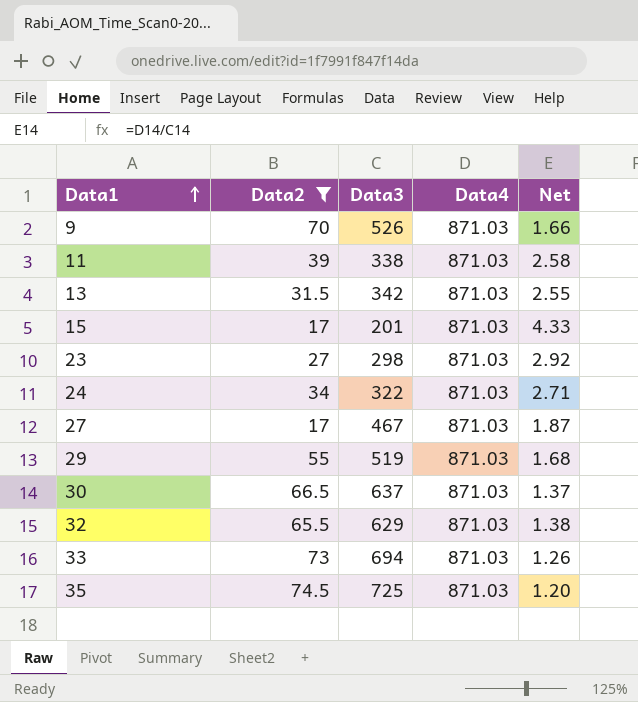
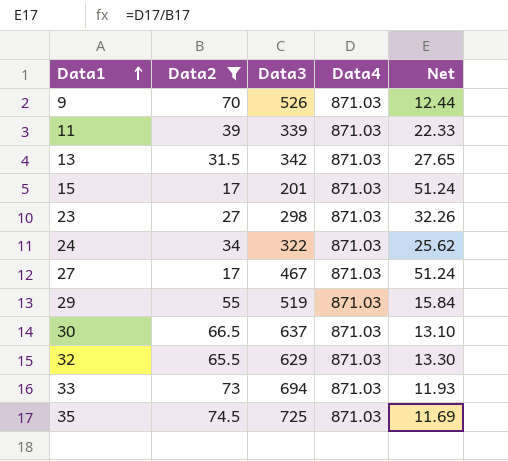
column Net | formula: [Data4] / [Data3] -> [Data4] / [Data2]
11 | Data3: 338 -> 339

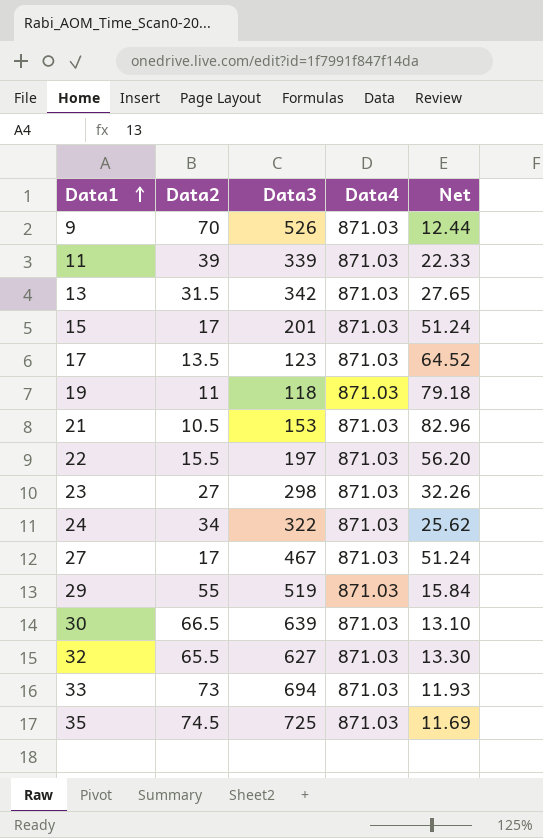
filter: Data2 >= 17 -> none
30 | Data3: 637 -> 639
32 | Data3: 629 -> 627

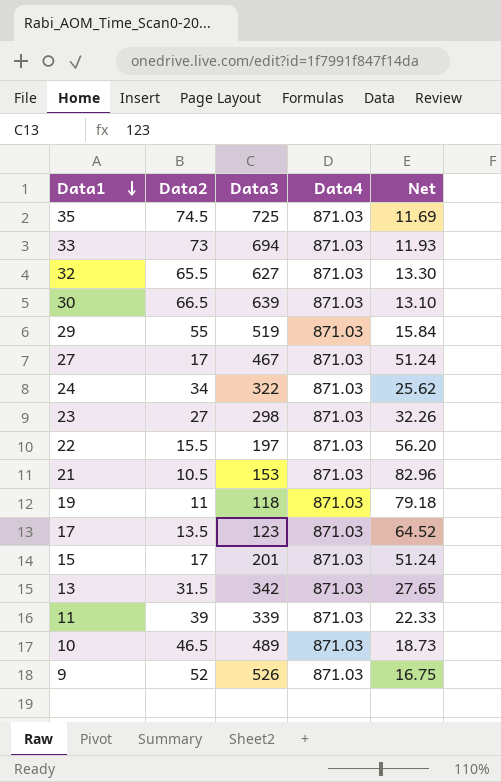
row order: Data1 ascending -> Data1 descending
row 10: none -> 46.5 | 489 | 871.03 | 18.73
9 | Data2: 70 -> 52
9 | Net: 12.44 -> 16.75

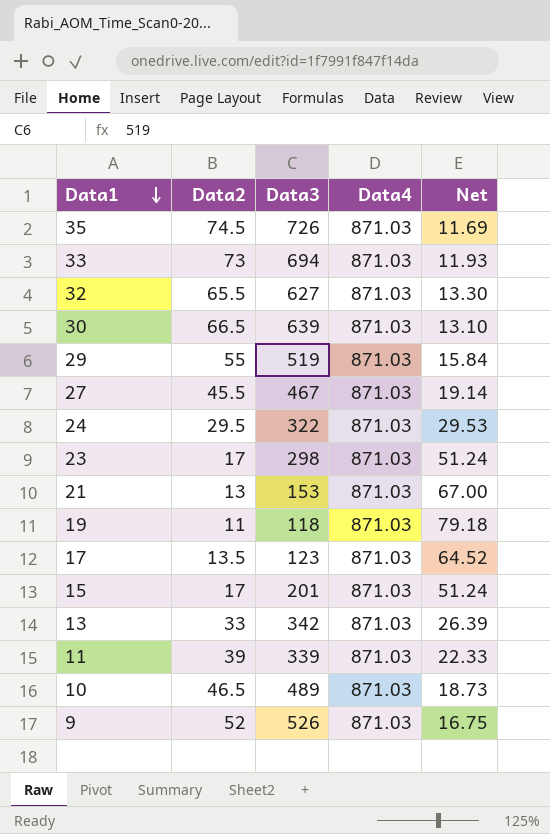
row 22: 15.5 | 197 | 871.03 | 56.20 -> none
35 | Data3: 725 -> 726
27 | Data2: 17 -> 45.5
27 | Net: 51.24 -> 19.14
24 | Data2: 34 -> 29.5
24 | Net: 25.62 -> 29.53
23 | Data2: 27 -> 17
23 | Net: 32.26 -> 51.24
21 | Data2: 10.5 -> 13
21 | Net: 82.96 -> 67.00
13 | Data2: 31.5 -> 33
13 | Net: 27.65 -> 26.39

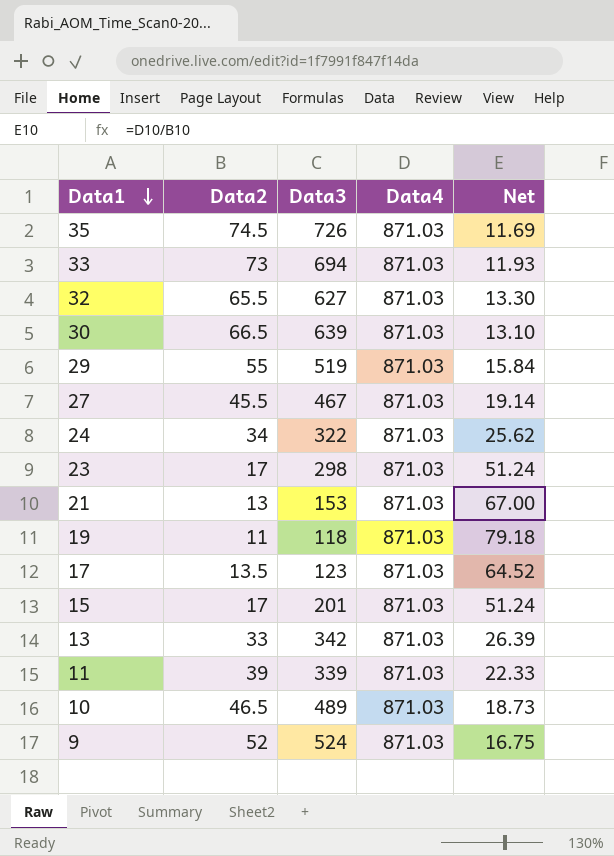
24 | Data2: 29.5 -> 34
24 | Net: 29.53 -> 25.62
9 | Data3: 526 -> 524

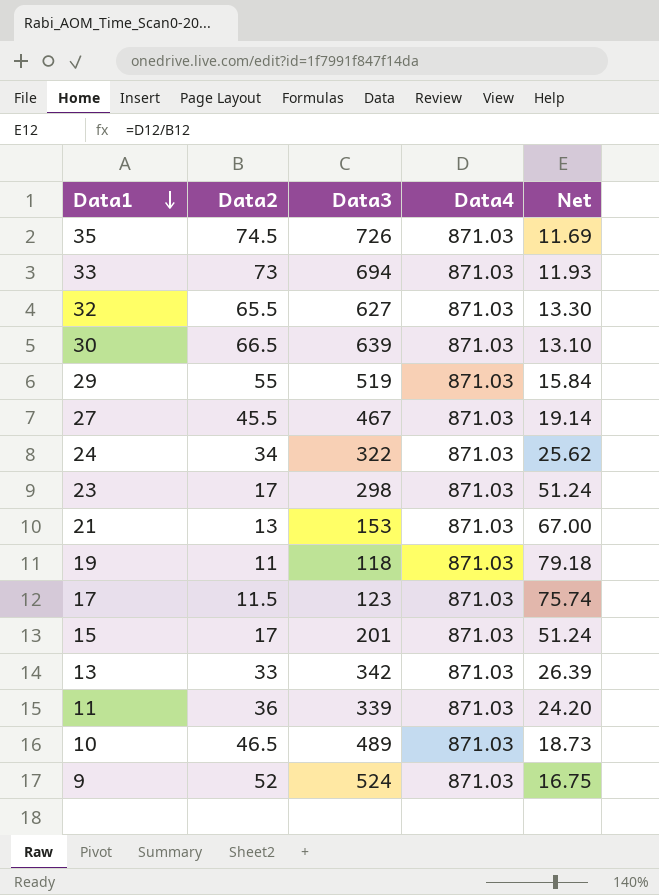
17 | Data2: 13.5 -> 11.5
17 | Net: 64.52 -> 75.74
11 | Data2: 39 -> 36
11 | Net: 22.33 -> 24.20

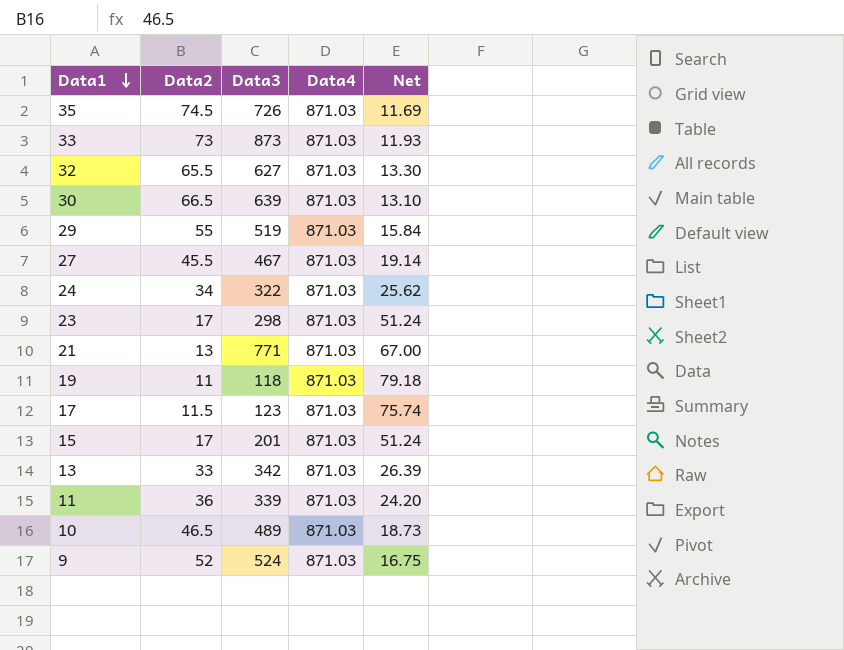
33 | Data3: 694 -> 873
21 | Data3: 153 -> 771

